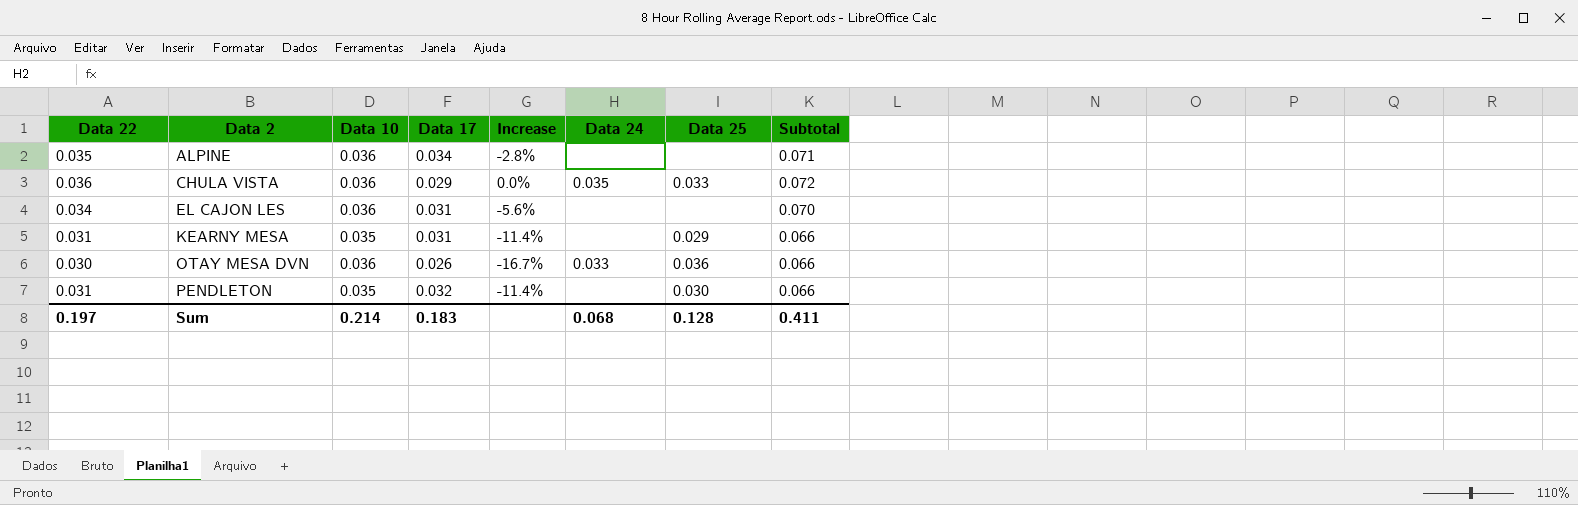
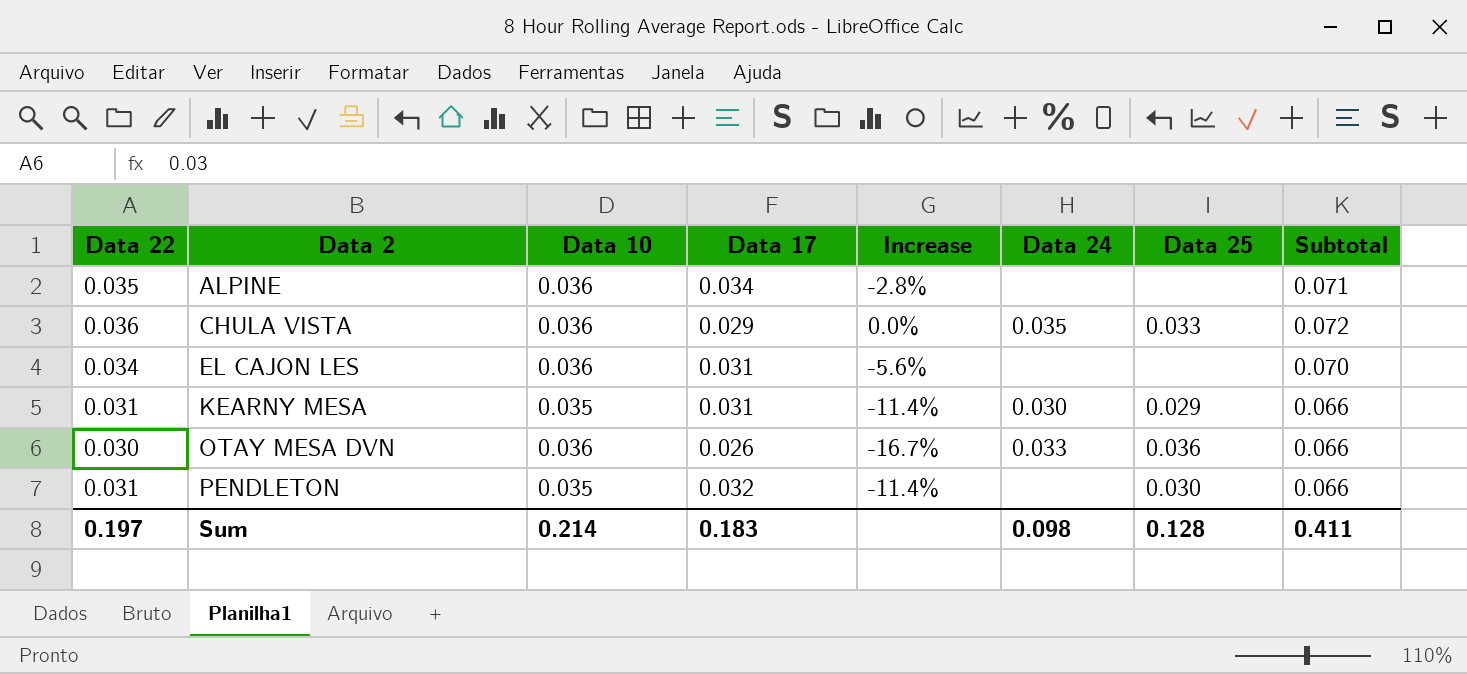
KEARNY MESA | Data 24: none -> 0.030
Sum | Data 24: 0.068 -> 0.098

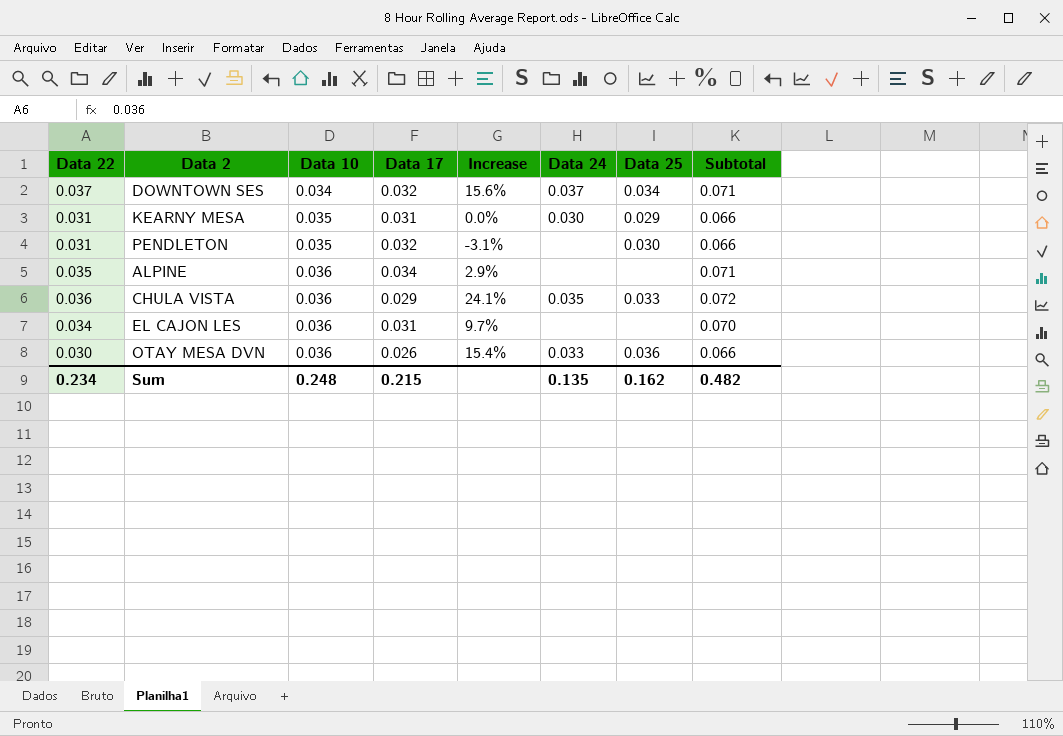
row order: Data 2 ascending -> Data 10 ascending
column Increase | formula: ([Data 22] - [Data 10]) / [Data 10] -> ([Data 22] - [Data 17]) / [Data 17]
row DOWNTOWN SES: none -> 0.037 | 0.034 | 0.032 | 15.6% | 0.037 | 0.034 | 0.071
Sum | Data 22: 0.197 -> 0.234
Sum | Data 10: 0.214 -> 0.248
Sum | Data 17: 0.183 -> 0.215
Sum | Data 24: 0.098 -> 0.135
Sum | Data 25: 0.128 -> 0.162
Sum | Subtotal: 0.411 -> 0.482

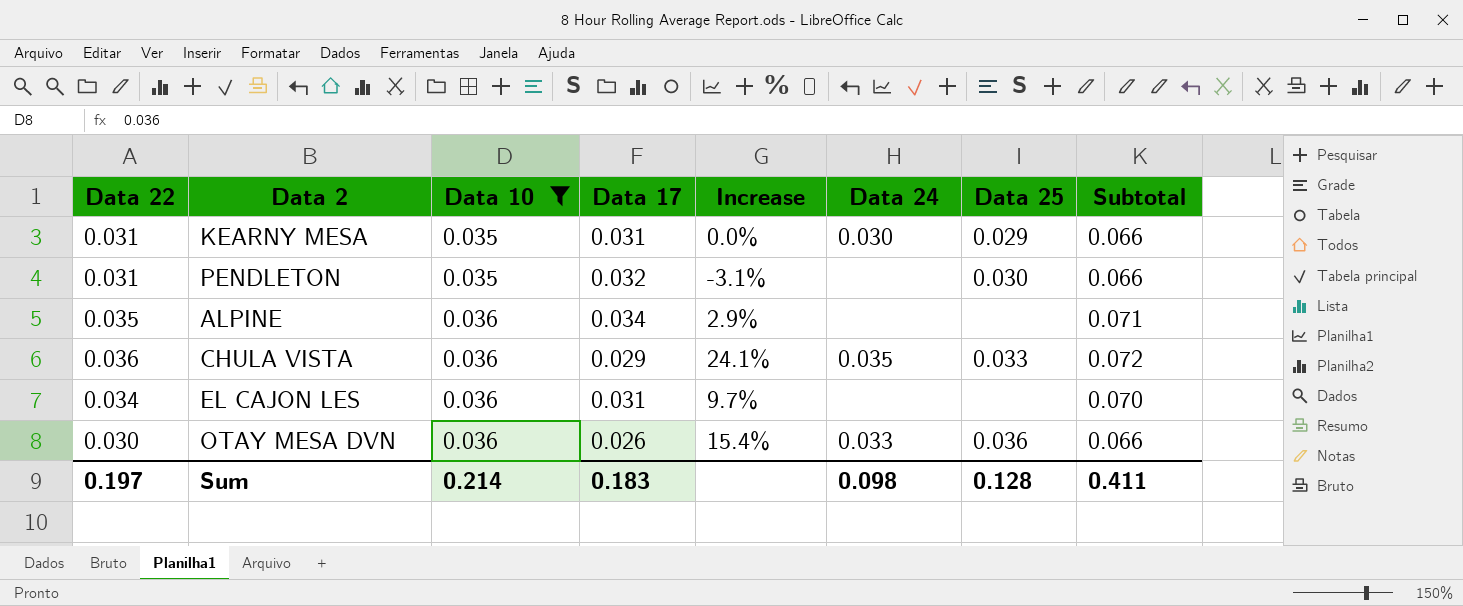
filter: none -> Data 10 != 0.034
Sum | Data 22: 0.234 -> 0.197
Sum | Data 10: 0.248 -> 0.214
Sum | Data 17: 0.215 -> 0.183
Sum | Data 24: 0.135 -> 0.098
Sum | Data 25: 0.162 -> 0.128
Sum | Subtotal: 0.482 -> 0.411

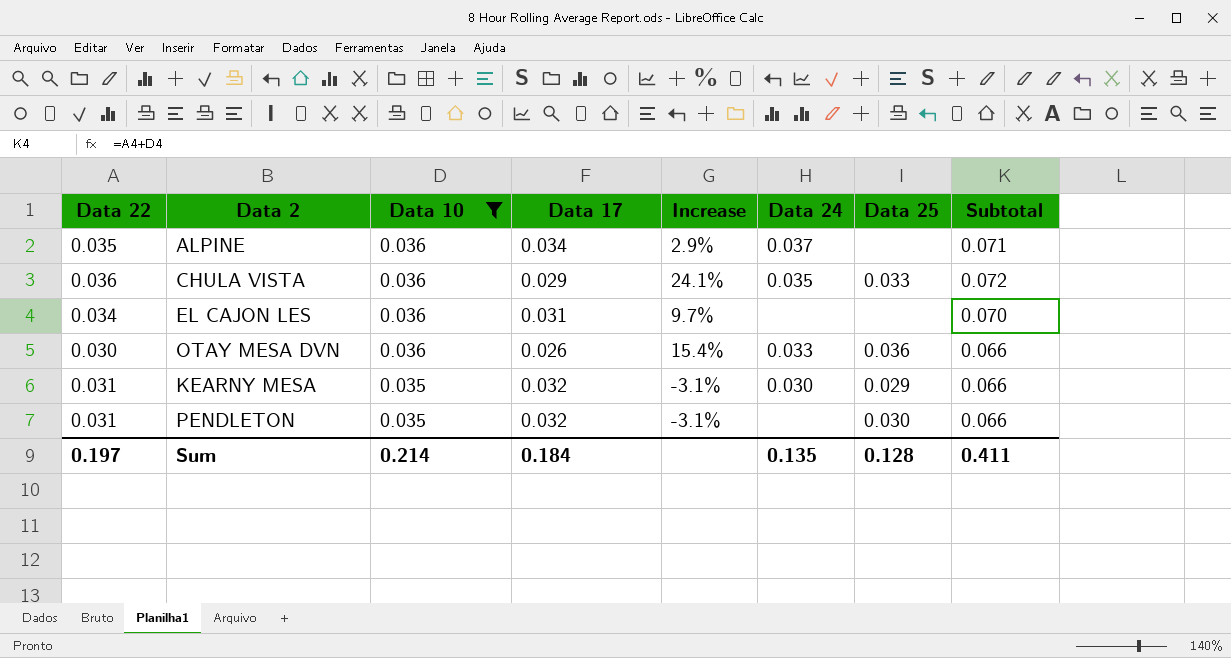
row order: Data 10 ascending -> Data 10 descending
ALPINE | Data 24: none -> 0.037
KEARNY MESA | Data 17: 0.031 -> 0.032
KEARNY MESA | Increase: 0.0% -> -3.1%
Sum | Data 17: 0.183 -> 0.184
Sum | Data 24: 0.098 -> 0.135

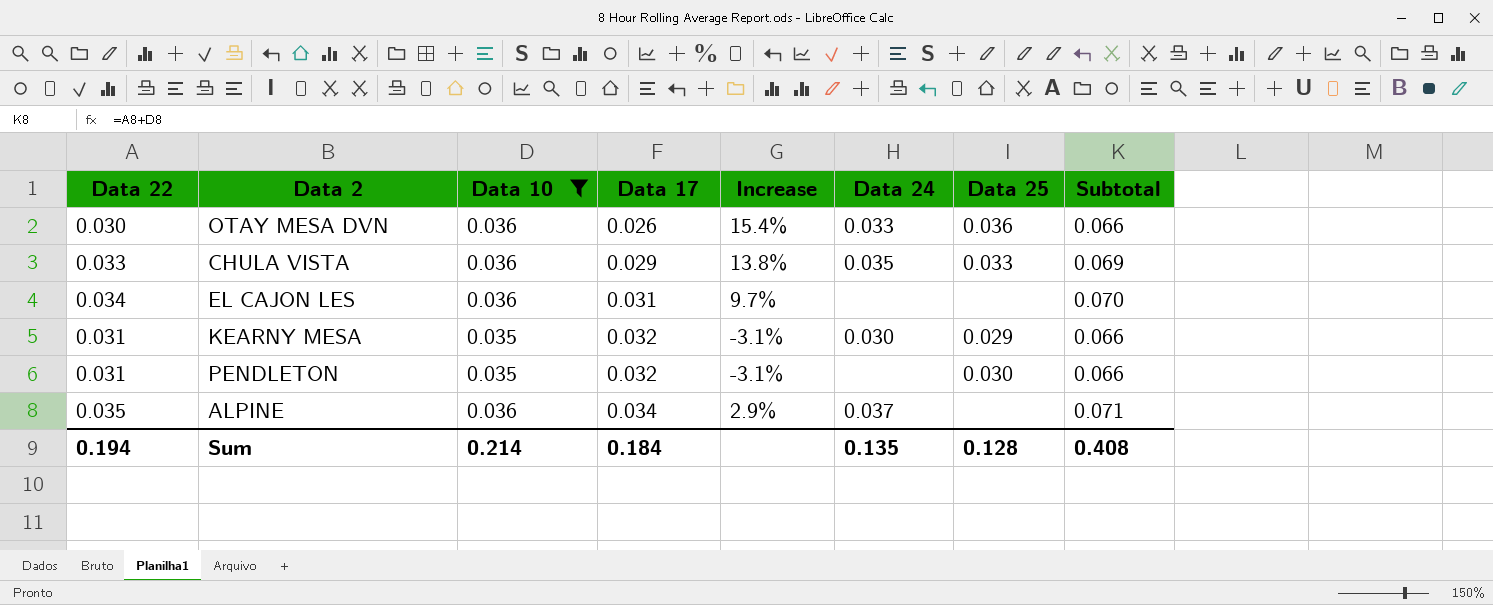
row order: Data 10 descending -> Data 17 ascending
CHULA VISTA | Data 22: 0.036 -> 0.033
CHULA VISTA | Increase: 24.1% -> 13.8%
CHULA VISTA | Subtotal: 0.072 -> 0.069
Sum | Data 22: 0.197 -> 0.194
Sum | Subtotal: 0.411 -> 0.408

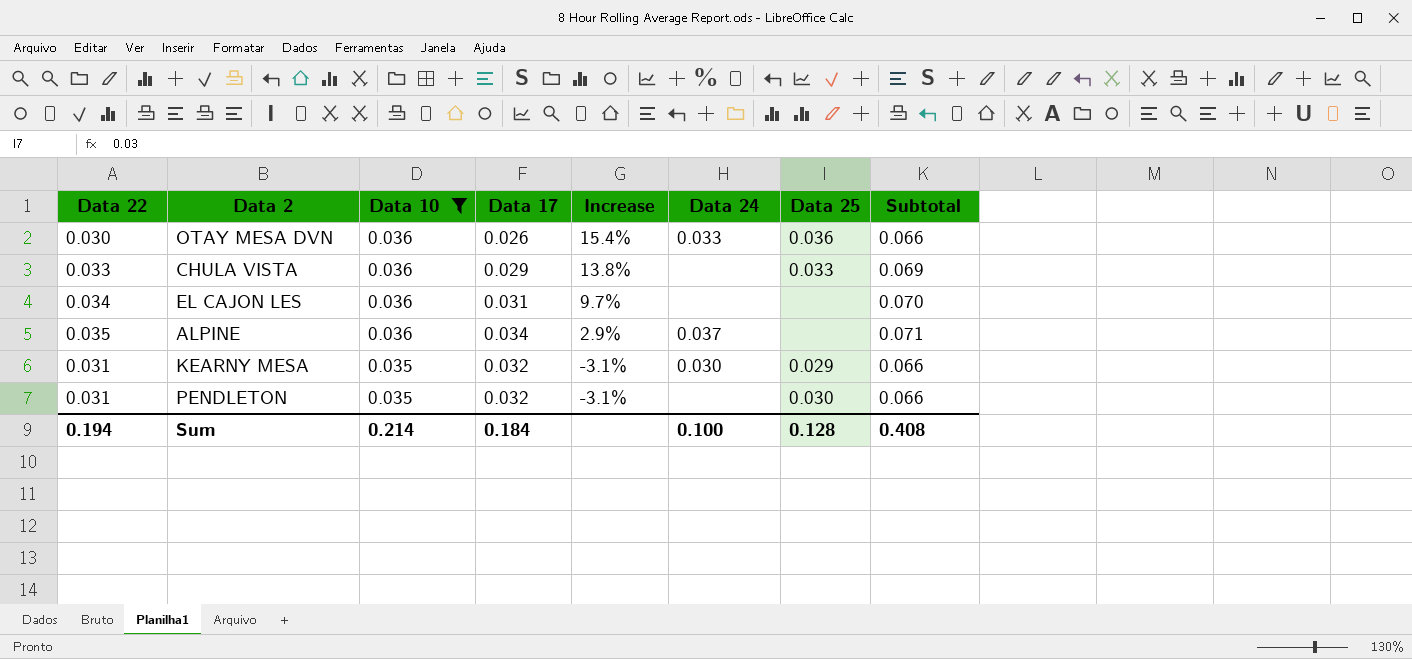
row order: Data 17 ascending -> Data 10 descending
CHULA VISTA | Data 24: 0.035 -> none
Sum | Data 24: 0.135 -> 0.100

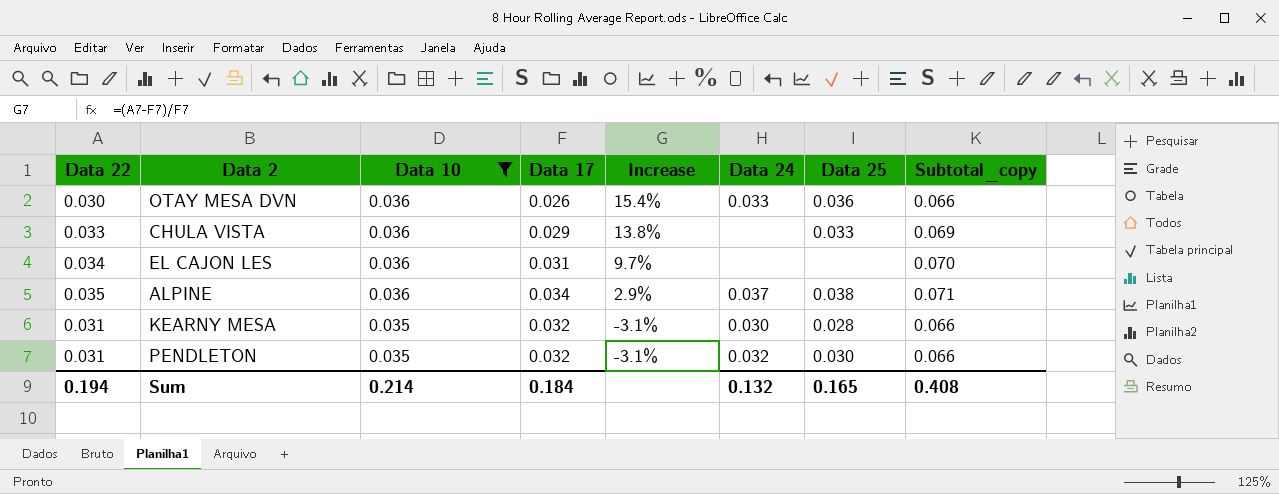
column name: Subtotal -> Subtotal_copy
ALPINE | Data 25: none -> 0.038
KEARNY MESA | Data 25: 0.029 -> 0.028
PENDLETON | Data 24: none -> 0.032
Sum | Data 24: 0.100 -> 0.132
Sum | Data 25: 0.128 -> 0.165

